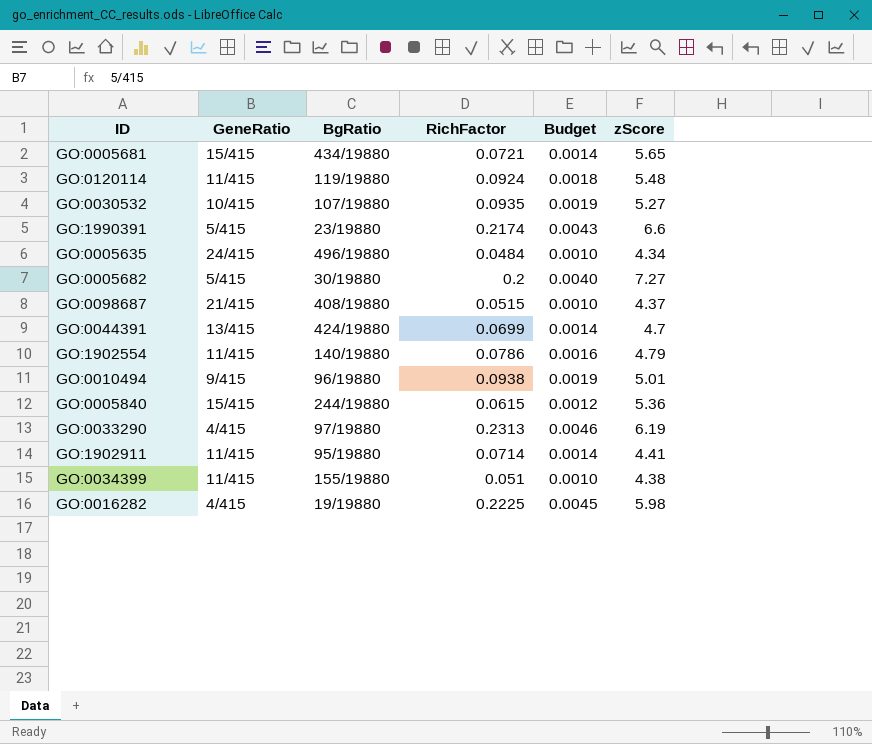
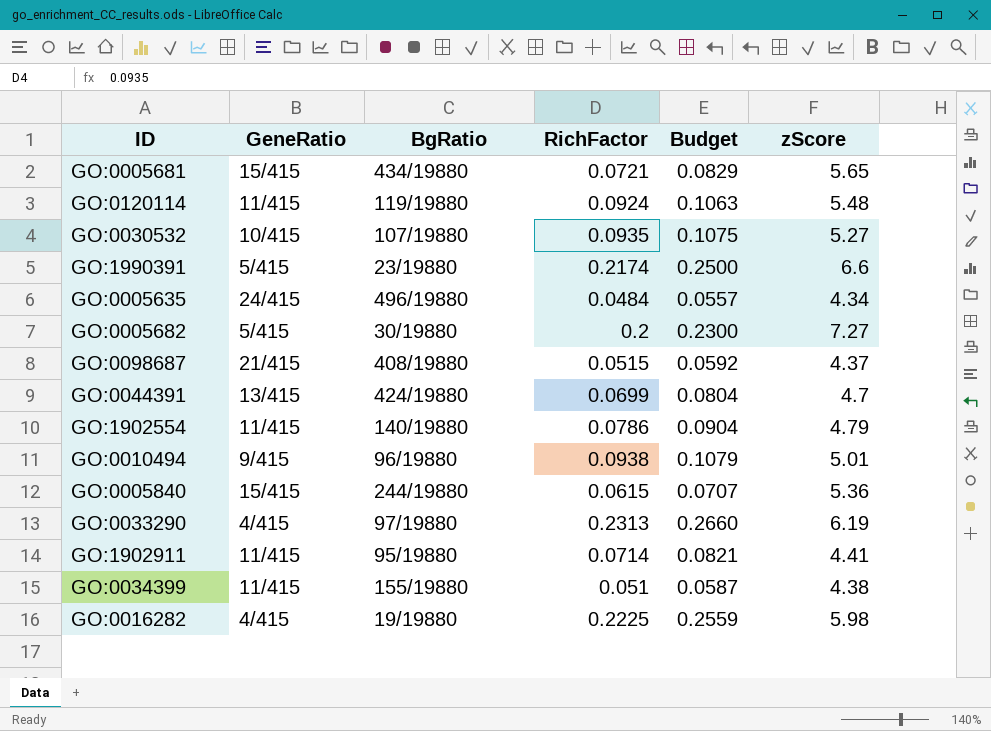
column Budget | formula: [RichFactor] * 0.02 -> [RichFactor] * 1.15

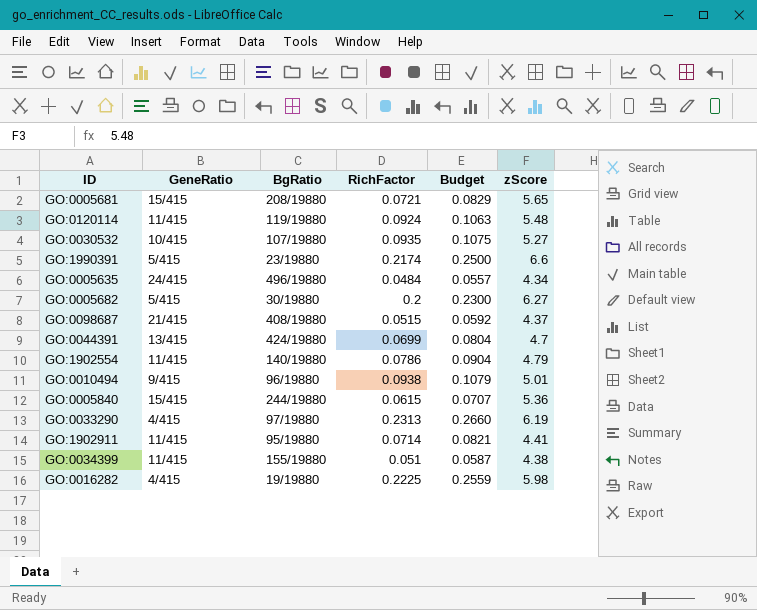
GO:0005681 | BgRatio: 434/19880 -> 208/19880
GO:0005682 | zScore: 7.27 -> 6.27

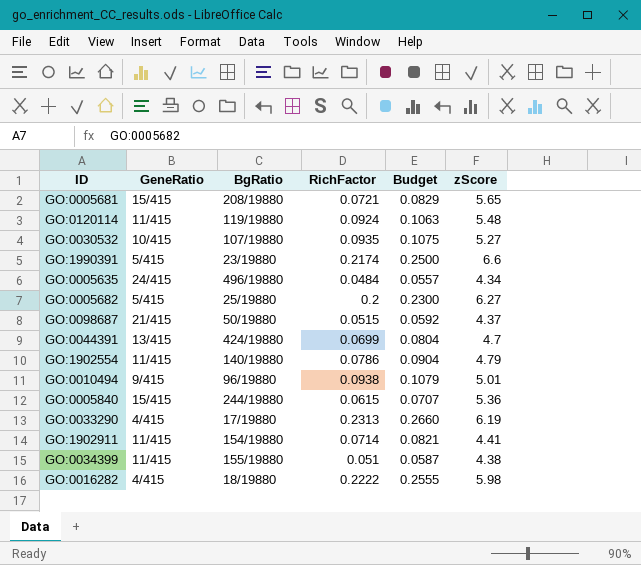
GO:0005682 | BgRatio: 30/19880 -> 25/19880
GO:0098687 | BgRatio: 408/19880 -> 50/19880
GO:0033290 | BgRatio: 97/19880 -> 17/19880
GO:1902911 | BgRatio: 95/19880 -> 154/19880
GO:0016282 | BgRatio: 19/19880 -> 18/19880
GO:0016282 | RichFactor: 0.2225 -> 0.2222
GO:0016282 | Budget: 0.2559 -> 0.2555

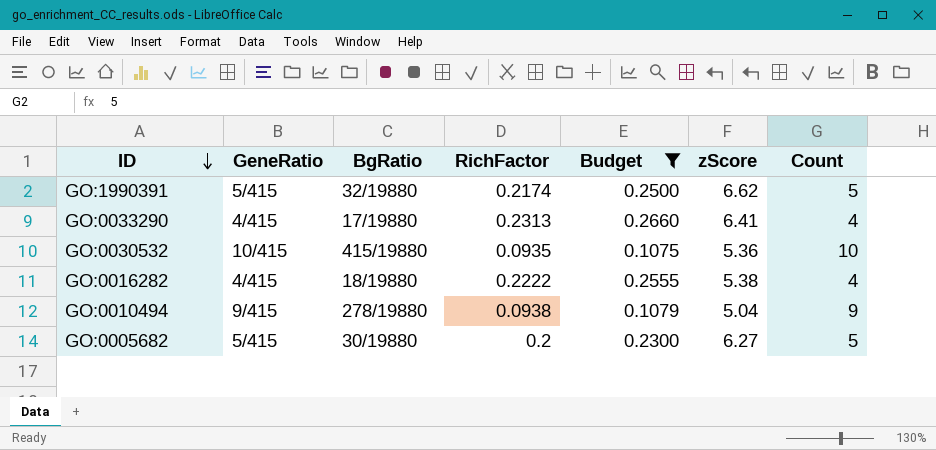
filter: none -> Budget >= 0.1075
row order: none -> ID descending
column Count | position: none -> 7
GO:1990391 | BgRatio: 23/19880 -> 32/19880
GO:1990391 | zScore: 6.6 -> 6.62
GO:0033290 | zScore: 6.19 -> 6.41
GO:0030532 | BgRatio: 107/19880 -> 415/19880
GO:0030532 | zScore: 5.27 -> 5.36
GO:0016282 | zScore: 5.98 -> 5.38
GO:0010494 | BgRatio: 96/19880 -> 278/19880
GO:0010494 | zScore: 5.01 -> 5.04
GO:0005682 | BgRatio: 25/19880 -> 30/19880

